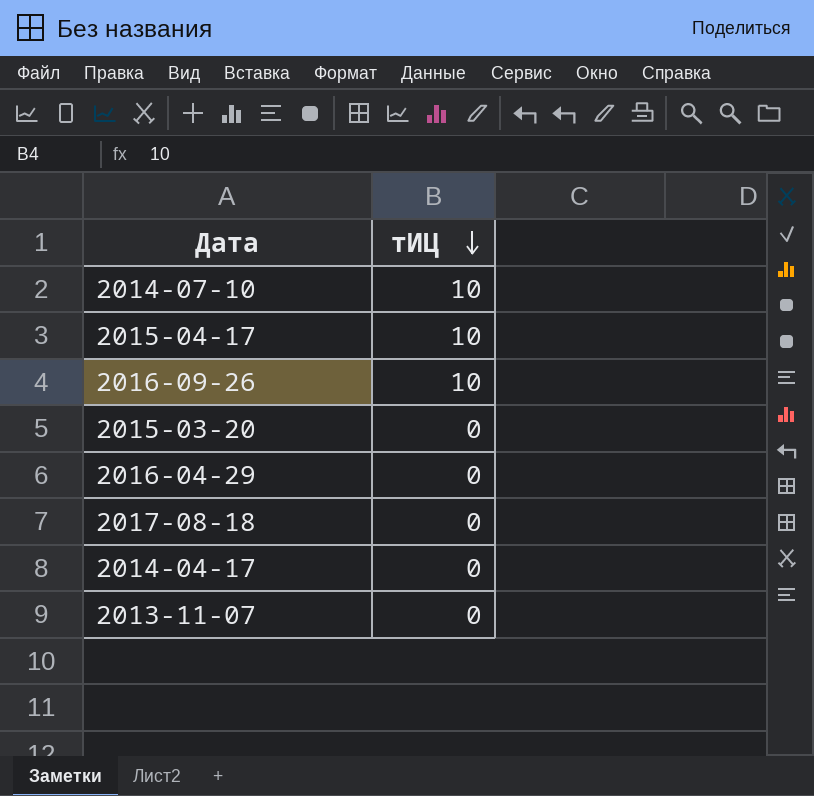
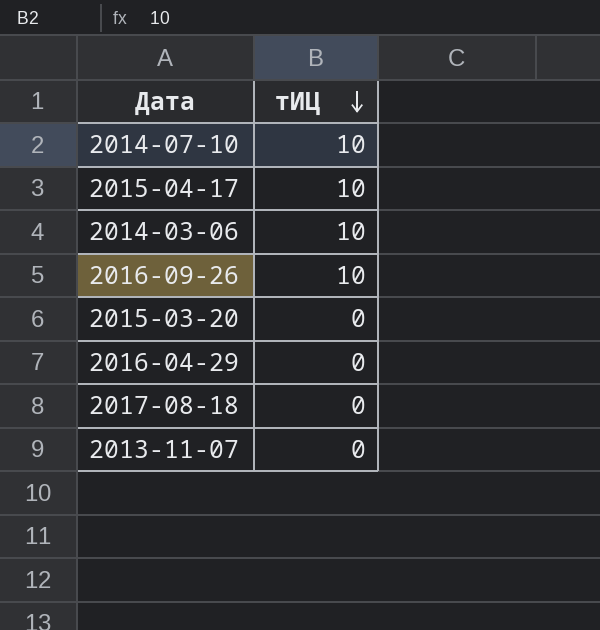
row 2014-04-17: 0 -> none
row 2014-03-06: none -> 10

